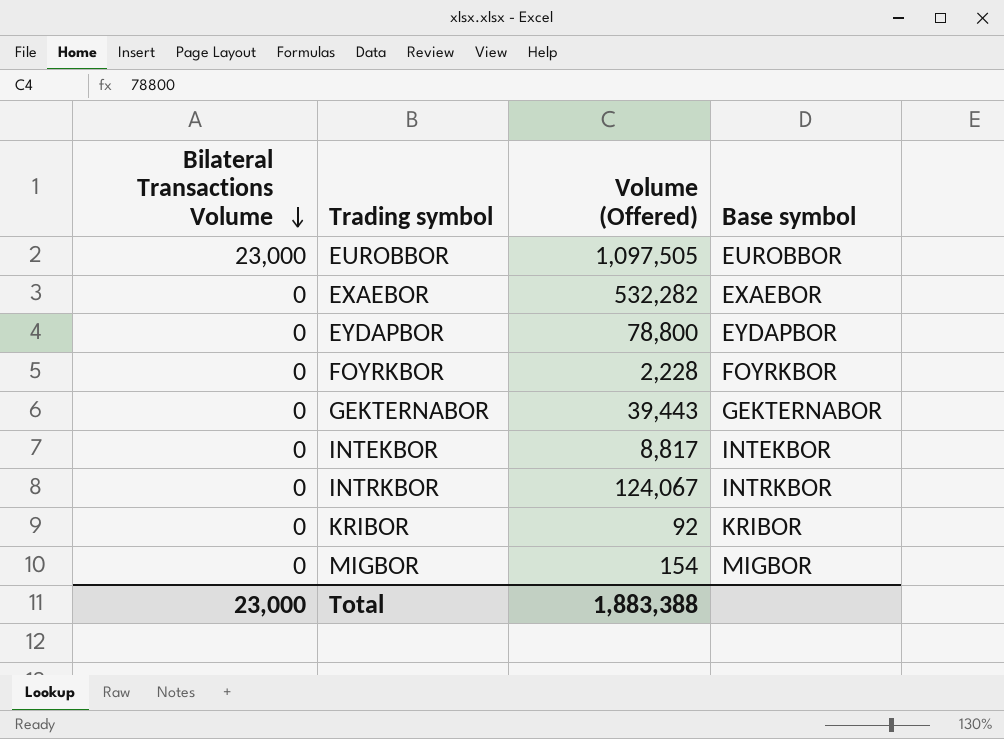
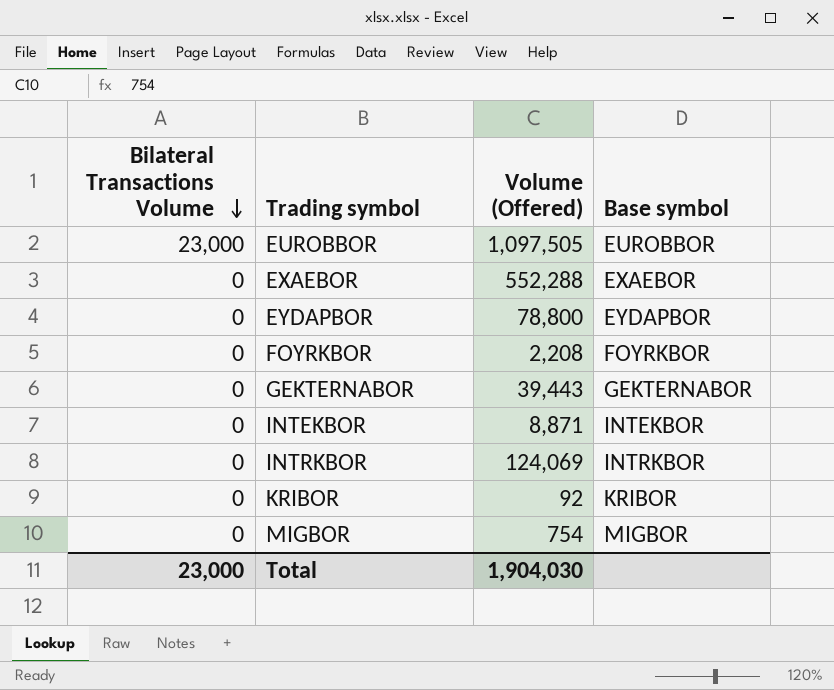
EXAEBOR | Volume (Offered): 532,282 -> 552,288
FOYRKBOR | Volume (Offered): 2,228 -> 2,208
INTEKBOR | Volume (Offered): 8,817 -> 8,871
INTRKBOR | Volume (Offered): 124,067 -> 124,069
MIGBOR | Volume (Offered): 154 -> 754
Total | Volume (Offered): 1,883,388 -> 1,904,030

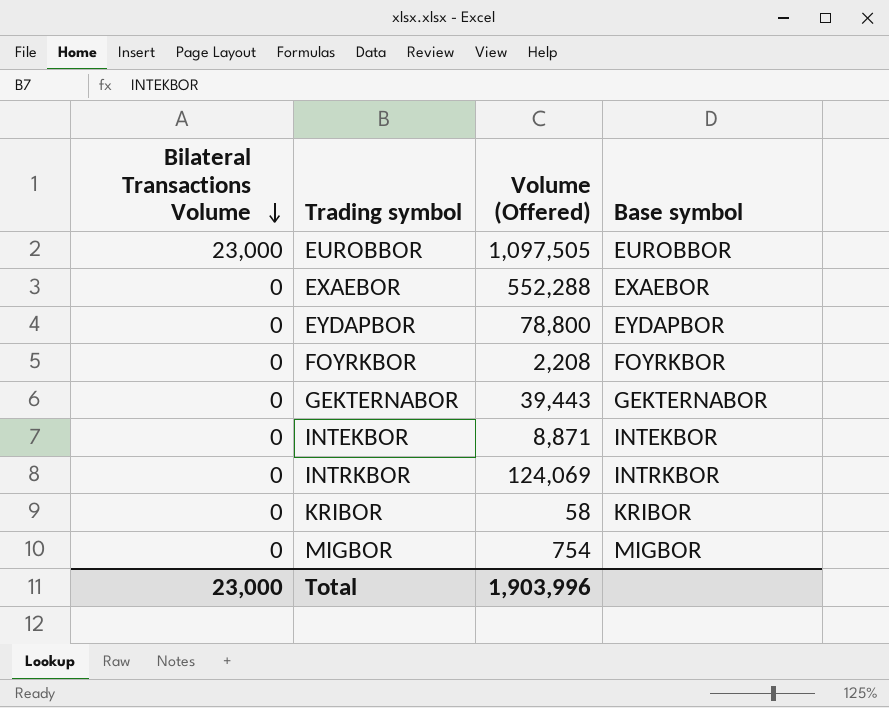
KRIBOR | Volume (Offered): 92 -> 58
Total | Volume (Offered): 1,904,030 -> 1,903,996

